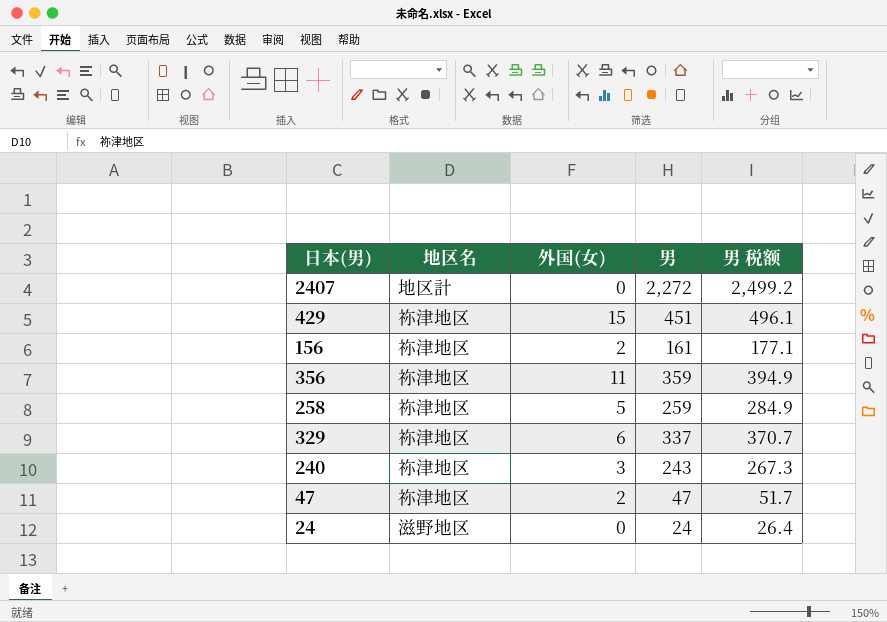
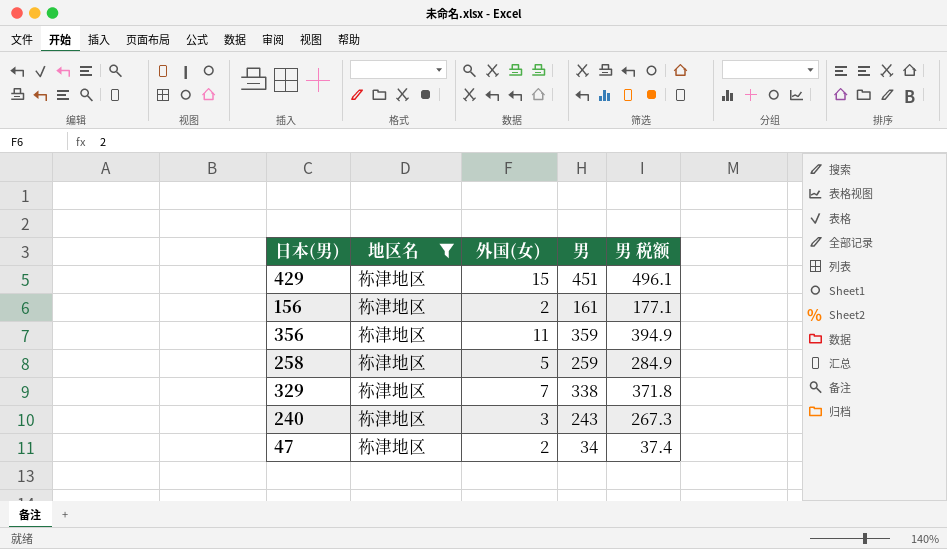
filter: none -> 地区名 = 祢津地区
329 | 外国(女): 6 -> 7
329 | 男: 337 -> 338
329 | 男 税额: 370.7 -> 371.8
47 | 男: 47 -> 34
47 | 男 税额: 51.7 -> 37.4

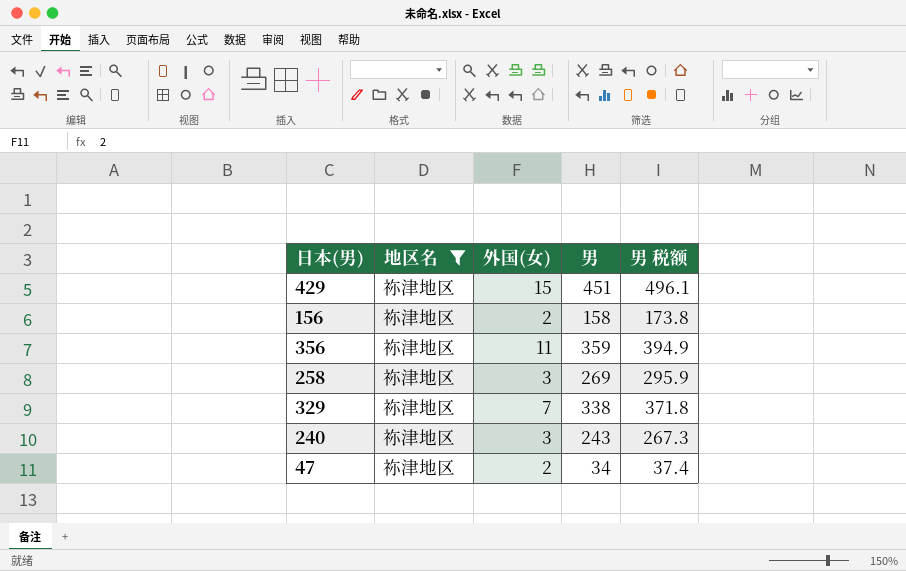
156 | 男: 161 -> 158
156 | 男 税额: 177.1 -> 173.8
258 | 外国(女): 5 -> 3
258 | 男: 259 -> 269
258 | 男 税额: 284.9 -> 295.9

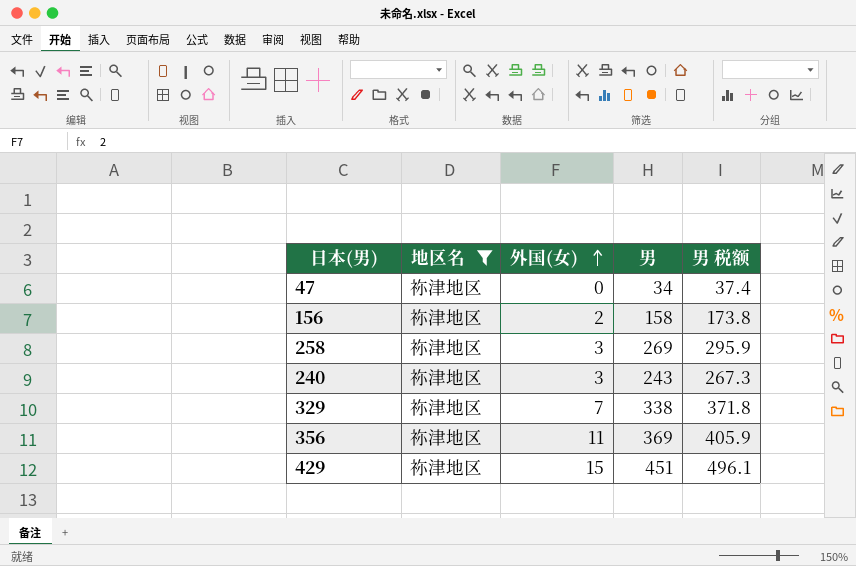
row order: none -> 外国(女) ascending
47 | 外国(女): 2 -> 0
356 | 男: 359 -> 369
356 | 男 税额: 394.9 -> 405.9

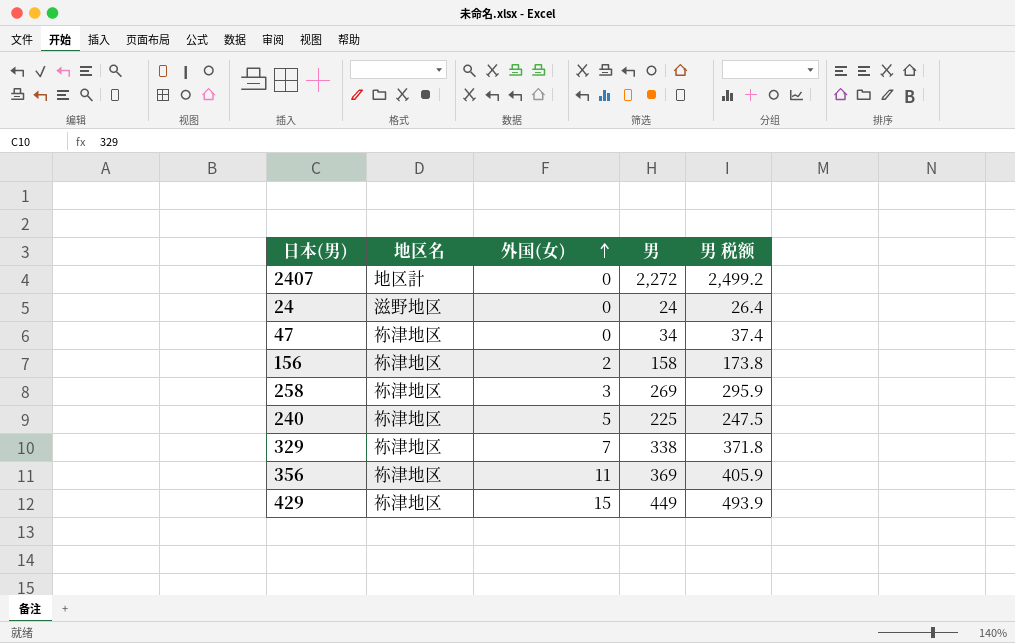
filter: 地区名 = 祢津地区 -> none
240 | 外国(女): 3 -> 5
240 | 男: 243 -> 225
240 | 男 税额: 267.3 -> 247.5
429 | 男: 451 -> 449
429 | 男 税额: 496.1 -> 493.9

